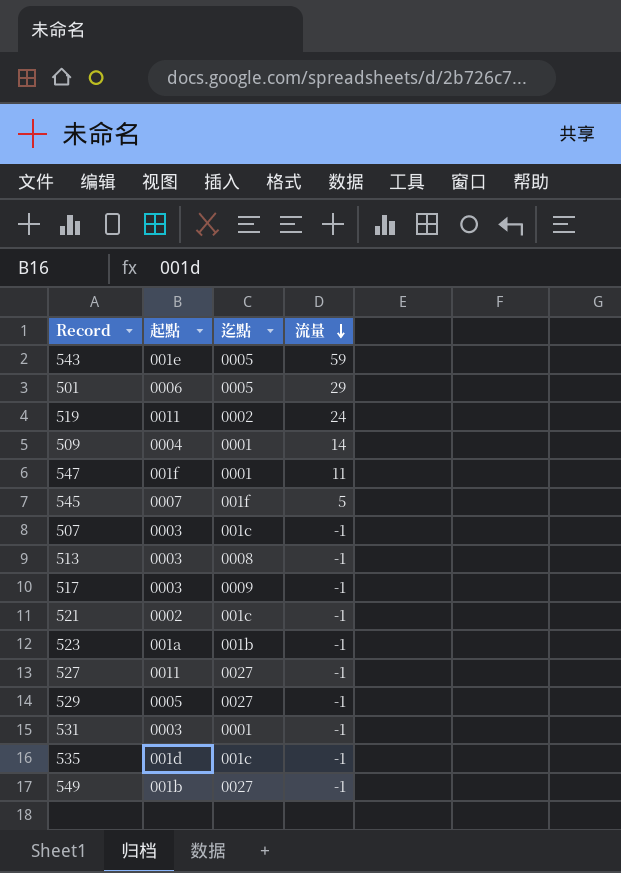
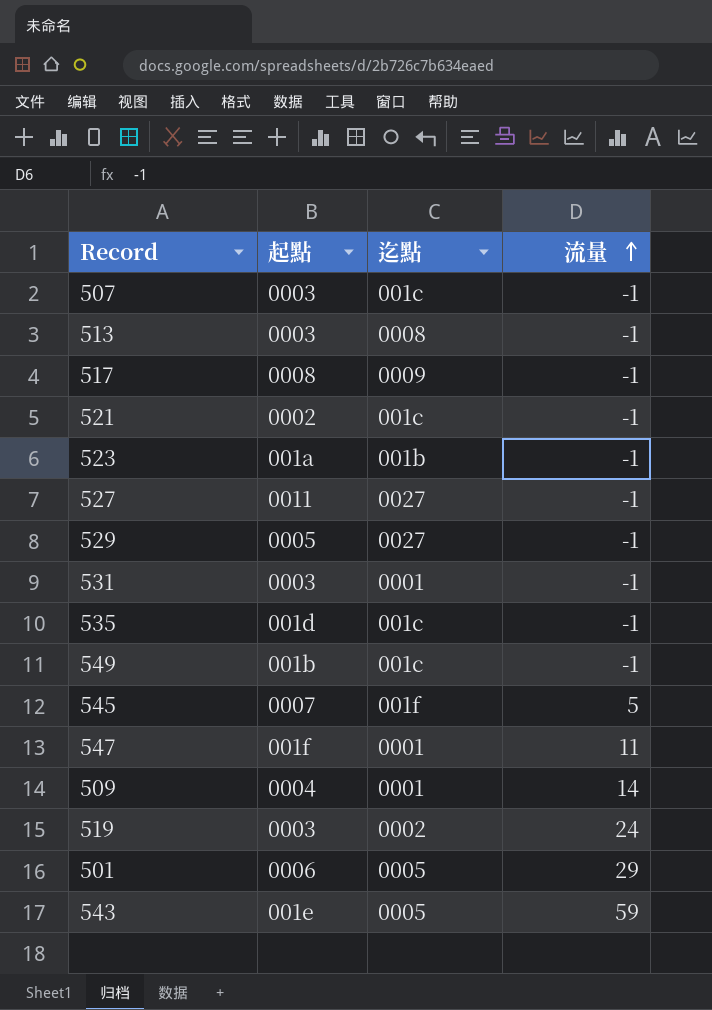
row order: 流量 descending -> 流量 ascending
517 | 起點: 0003 -> 0008
549 | 迄點: 0027 -> 001c
519 | 起點: 0011 -> 0003

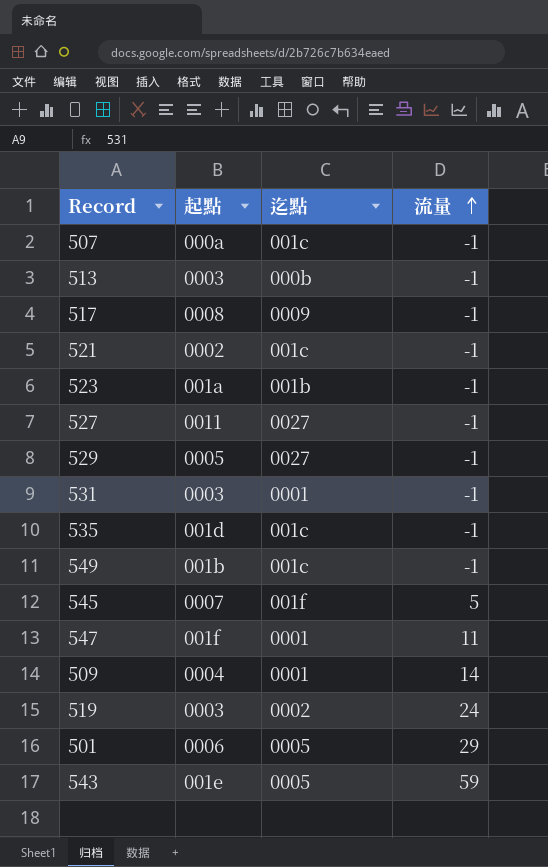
507 | 起點: 0003 -> 000a
513 | 迄點: 0008 -> 000b

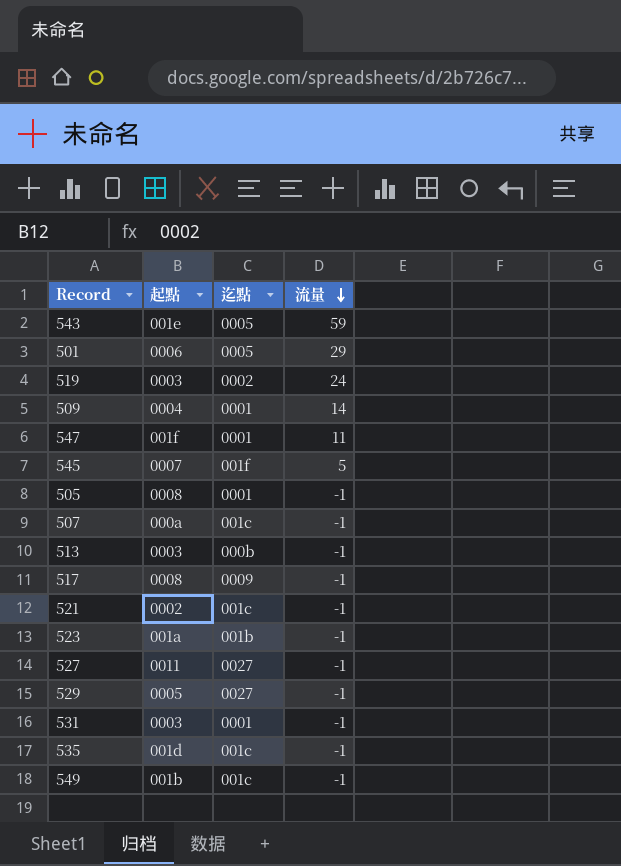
row order: 流量 ascending -> 流量 descending
row 505: none -> 0008 | 0001 | -1

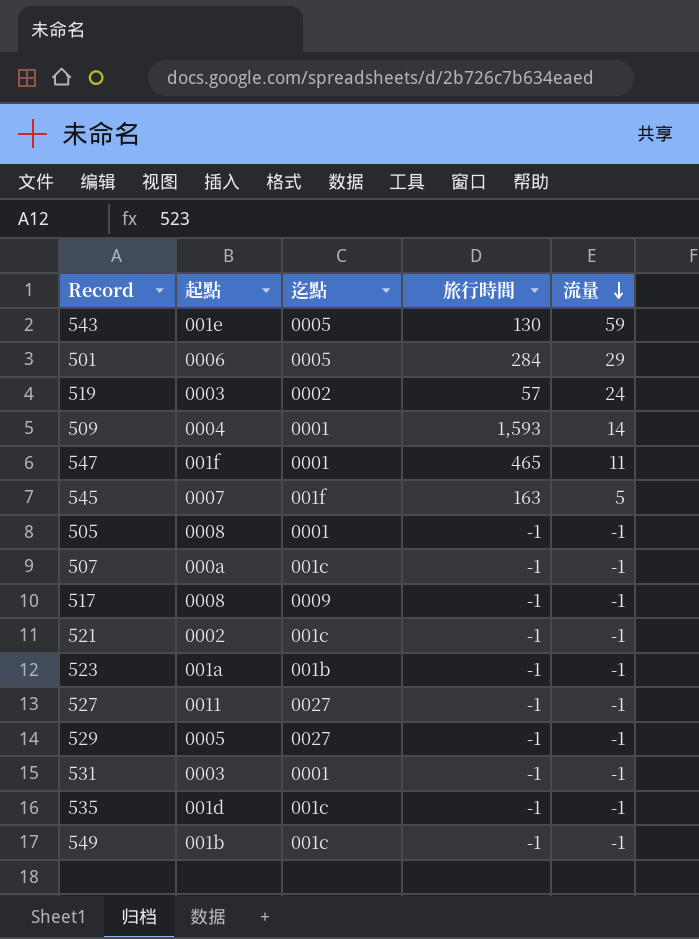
column 旅行時間 | position: none -> 4
row 513: 0003 | 000b | -1 -> none

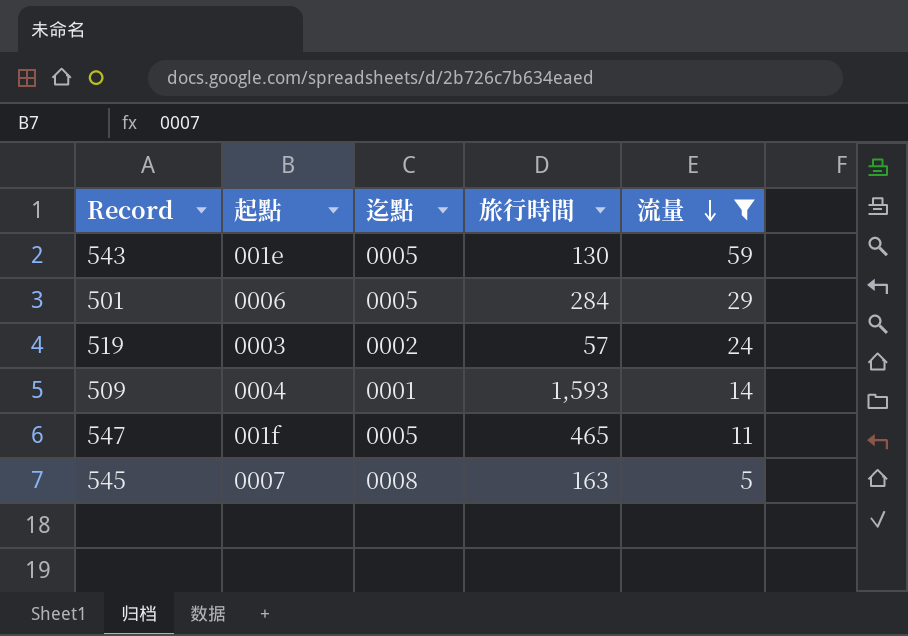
filter: none -> 流量 != -1
547 | 迄點: 0001 -> 0005
545 | 迄點: 001f -> 0008

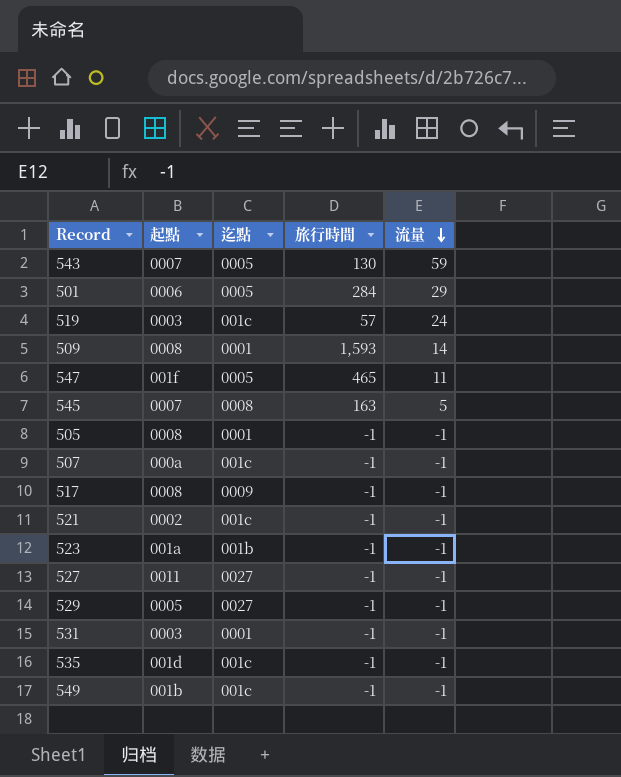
filter: 流量 != -1 -> none
543 | 起點: 001e -> 0007
519 | 迄點: 0002 -> 001c
509 | 起點: 0004 -> 0008

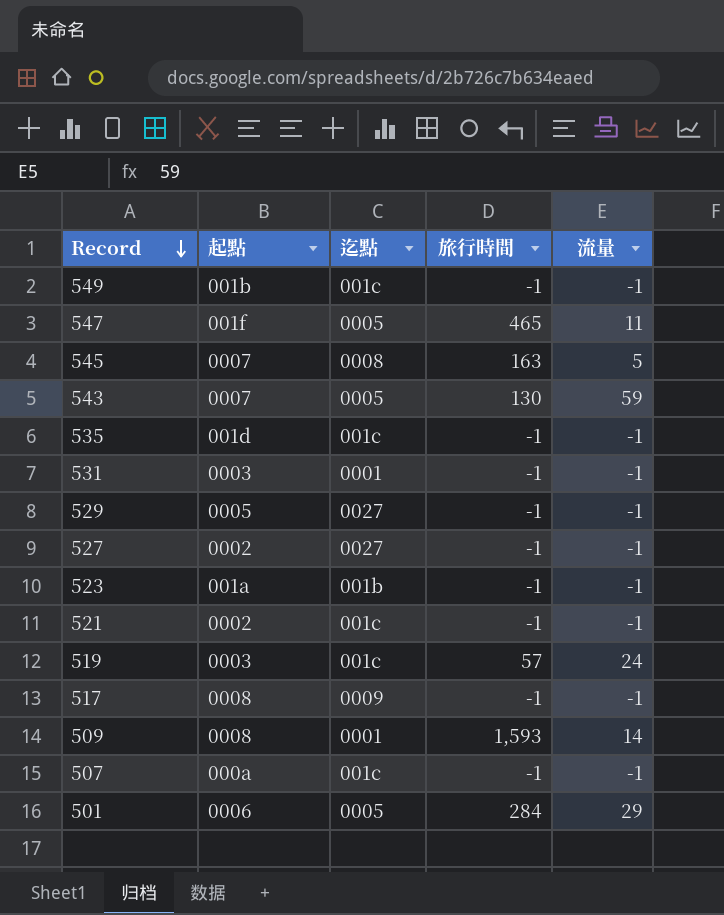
row order: 流量 descending -> Record descending
row 505: 0008 | 0001 | -1 | -1 -> none
527 | 起點: 0011 -> 0002

